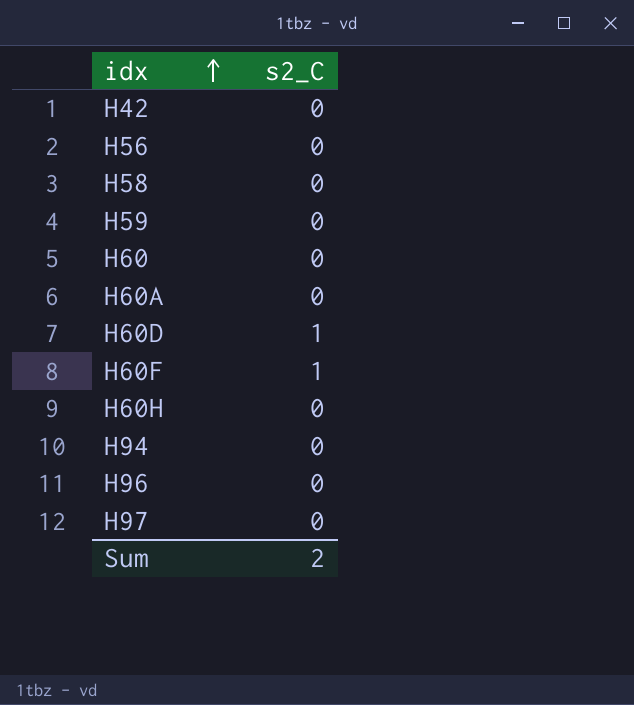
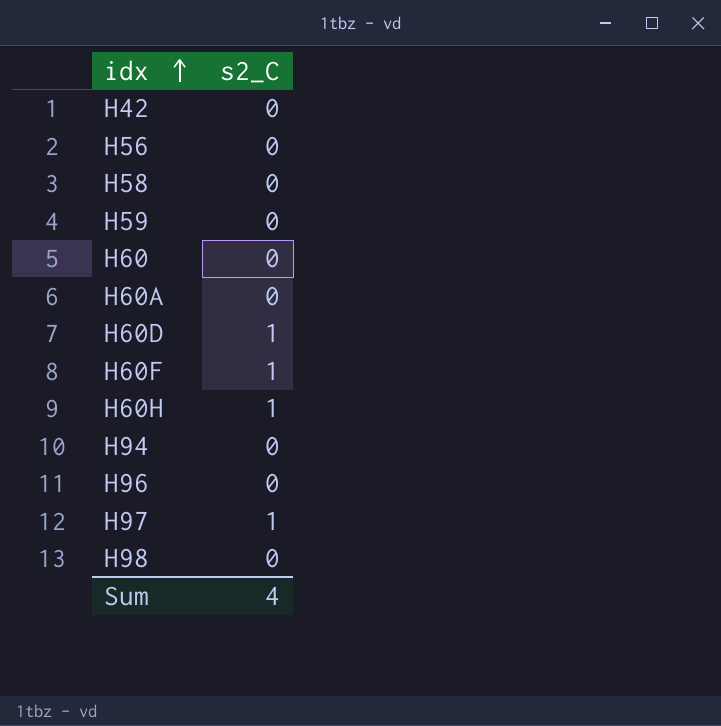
H60H | s2_C: 0 -> 1
H97 | s2_C: 0 -> 1
row H98: none -> 0
Sum | s2_C: 2 -> 4

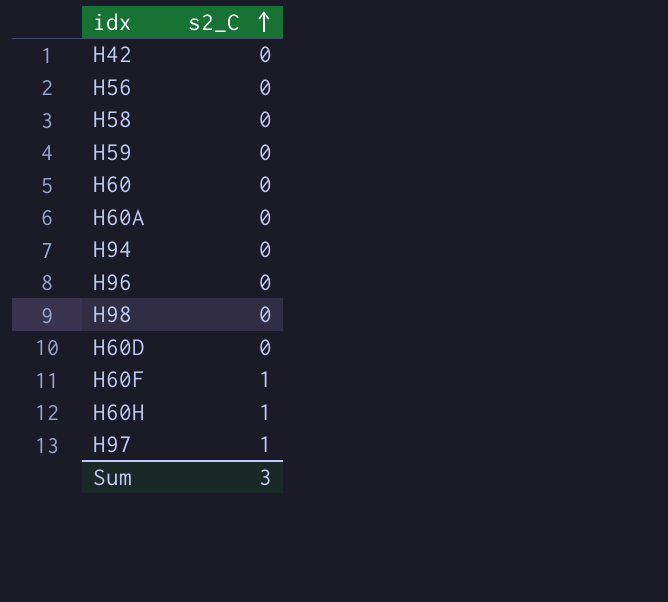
row order: idx ascending -> s2_C ascending
H60D | s2_C: 1 -> 0
Sum | s2_C: 4 -> 3

